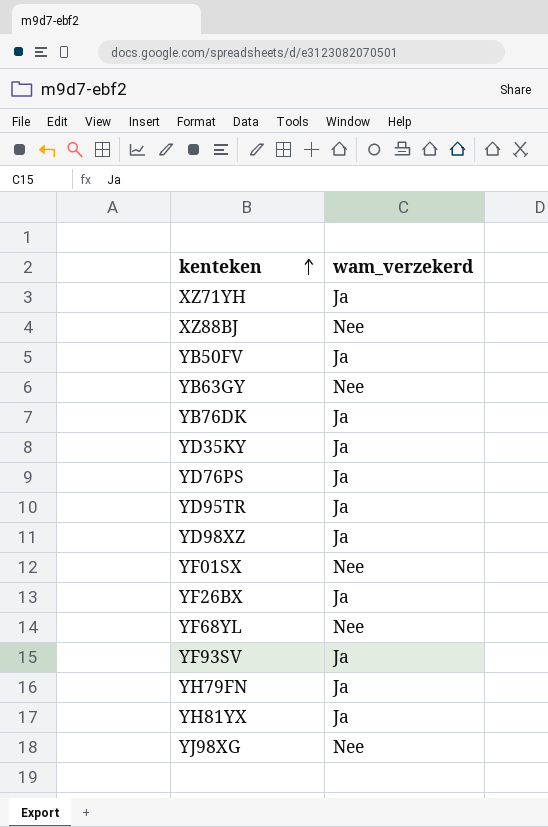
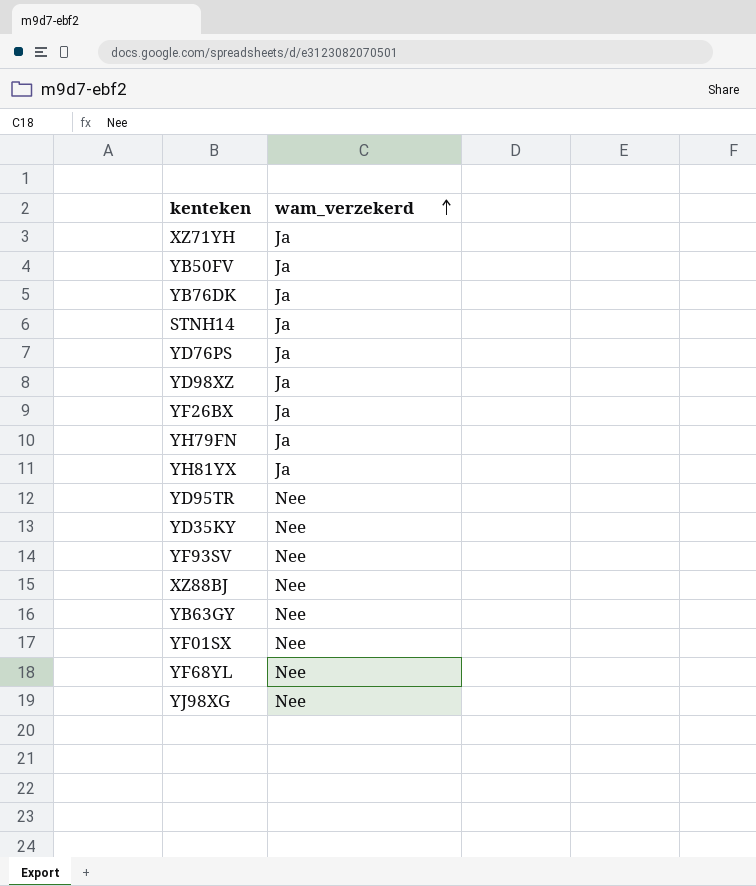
row order: kenteken ascending -> wam_verzekerd ascending
row STNH14: none -> Ja
YD95TR | wam_verzekerd: Ja -> Nee
YD35KY | wam_verzekerd: Ja -> Nee
YF93SV | wam_verzekerd: Ja -> Nee

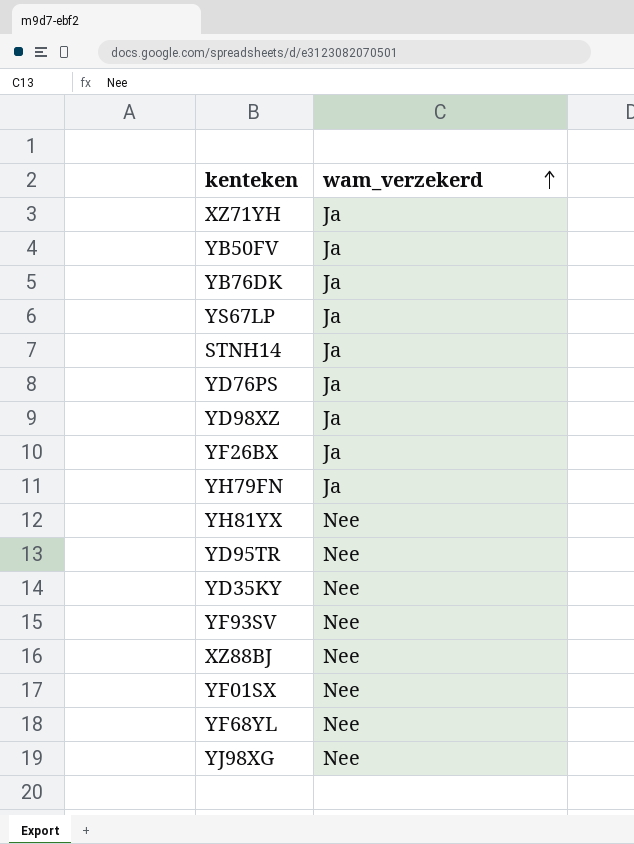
row YB63GY: Nee -> none
row YS67LP: none -> Ja
YH81YX | wam_verzekerd: Ja -> Nee

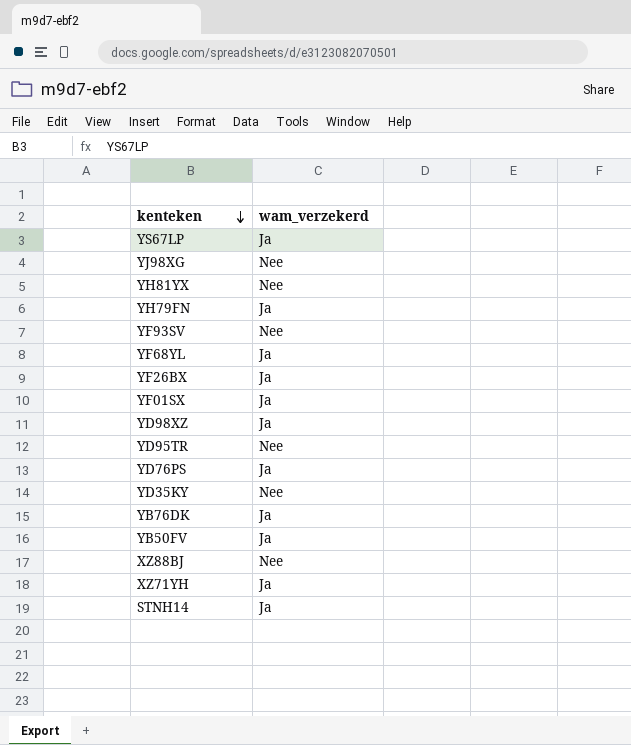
row order: wam_verzekerd ascending -> kenteken descending
YF68YL | wam_verzekerd: Nee -> Ja
YF01SX | wam_verzekerd: Nee -> Ja

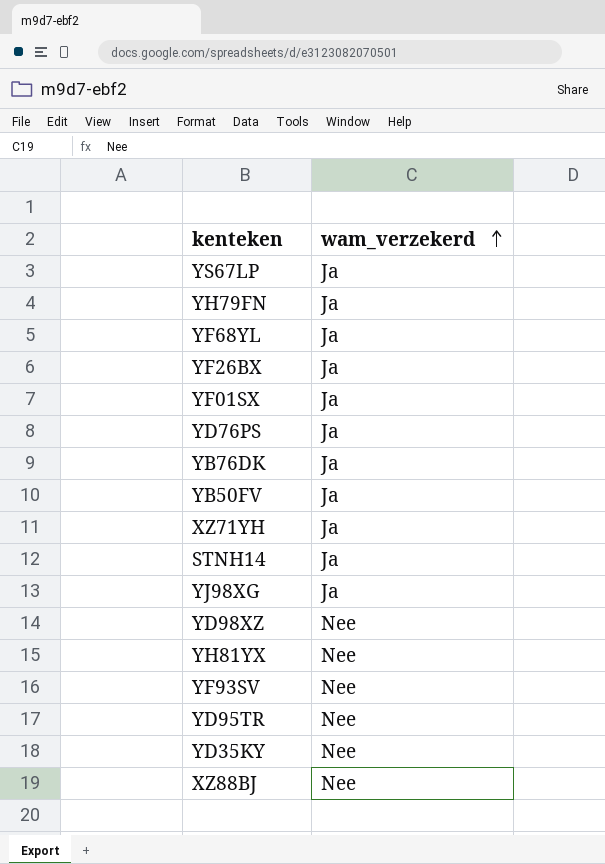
row order: kenteken descending -> wam_verzekerd ascending
YJ98XG | wam_verzekerd: Nee -> Ja
YD98XZ | wam_verzekerd: Ja -> Nee

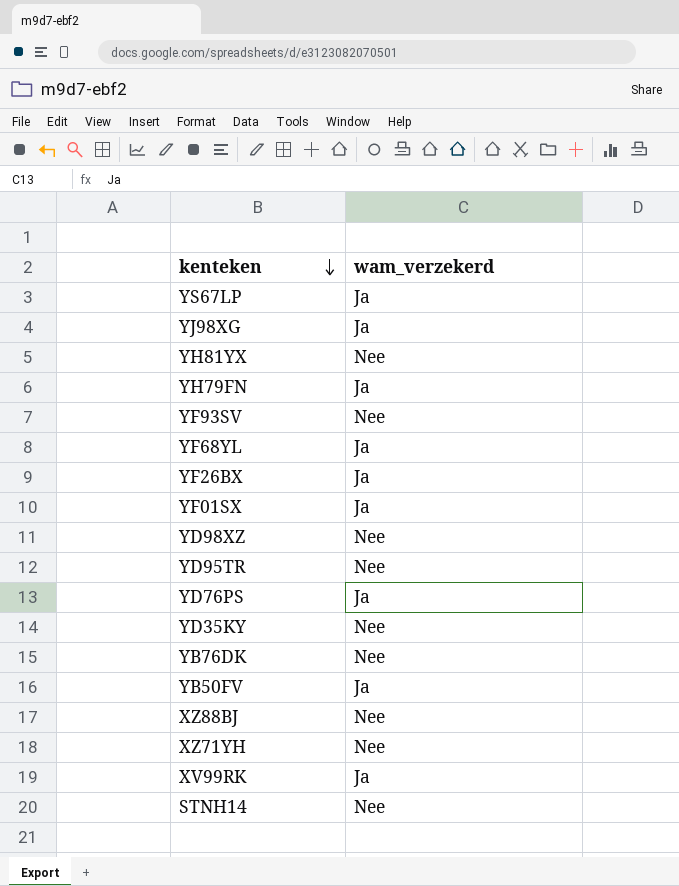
row order: wam_verzekerd ascending -> kenteken descending
YB76DK | wam_verzekerd: Ja -> Nee
XZ71YH | wam_verzekerd: Ja -> Nee
row XV99RK: none -> Ja
STNH14 | wam_verzekerd: Ja -> Nee

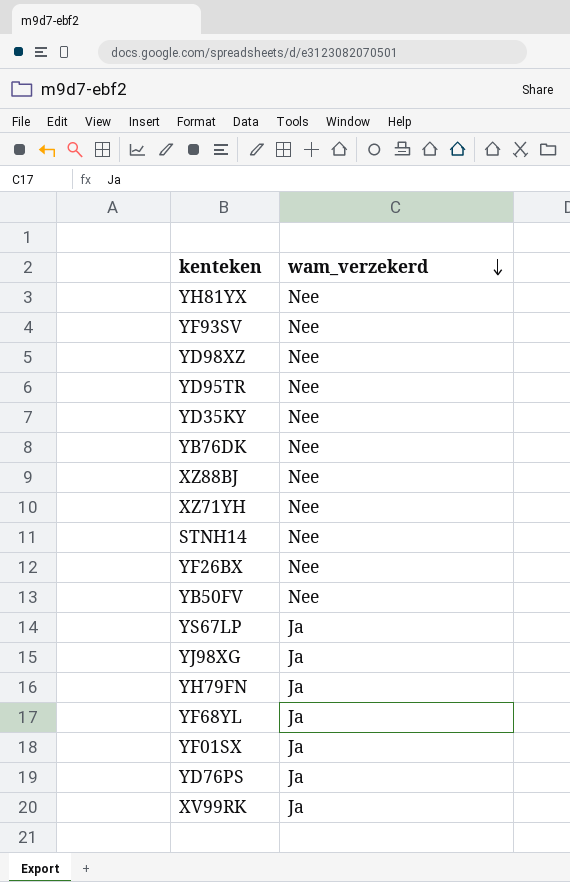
row order: kenteken descending -> wam_verzekerd descending
YF26BX | wam_verzekerd: Ja -> Nee
YB50FV | wam_verzekerd: Ja -> Nee

